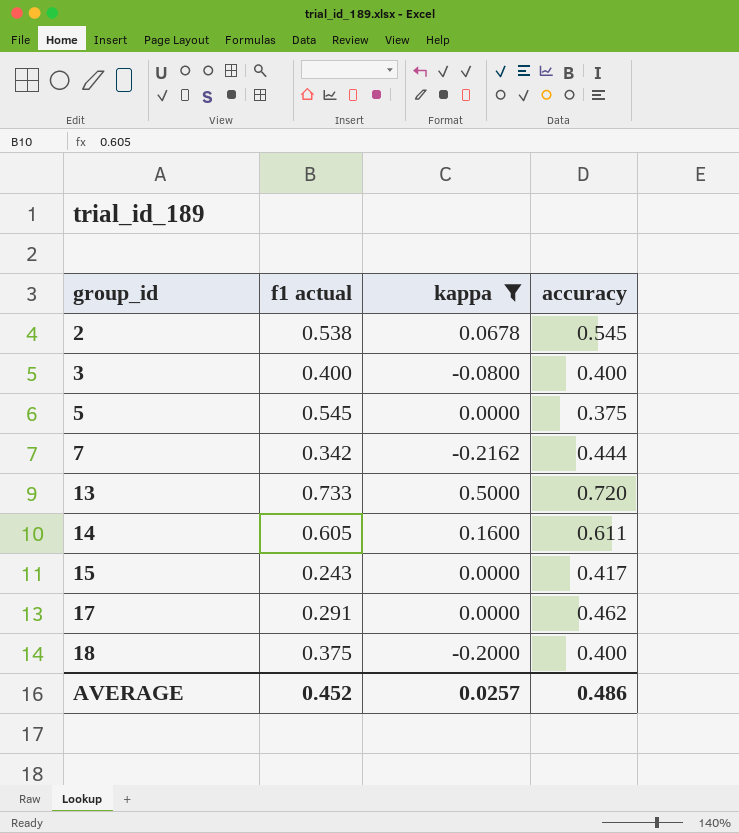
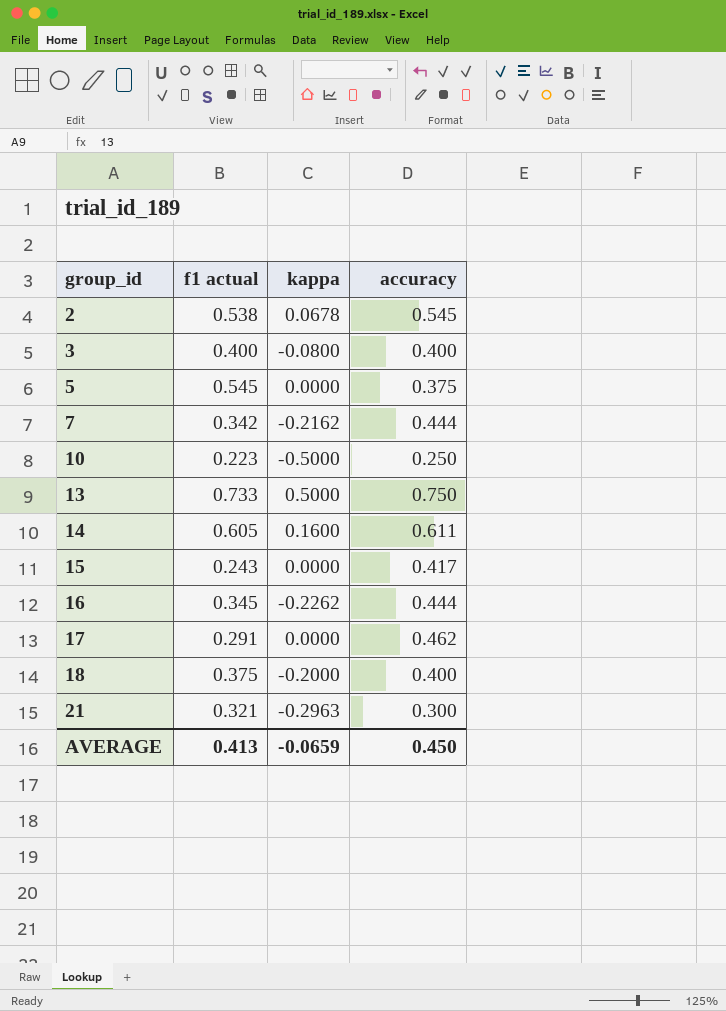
filter: kappa >= -0.2162 -> none
13 | accuracy: 0.720 -> 0.750
AVERAGE | f1 actual: 0.452 -> 0.413
AVERAGE | kappa: 0.0257 -> -0.0659
AVERAGE | accuracy: 0.486 -> 0.450

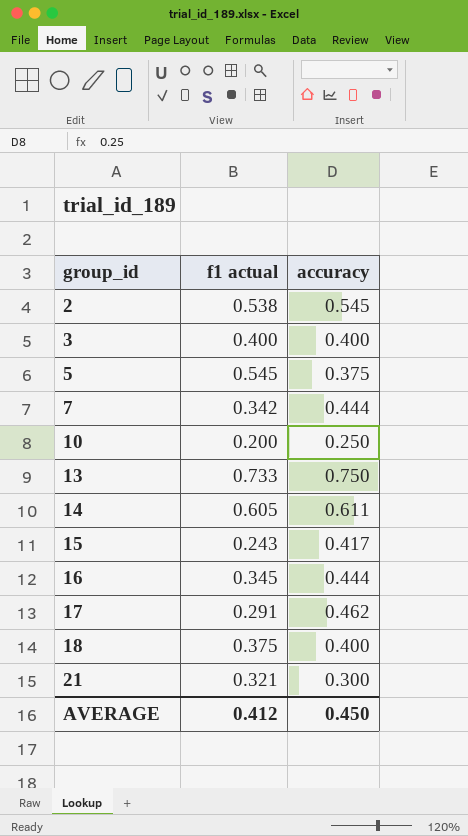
column kappa | position: 3 -> none
10 | f1 actual: 0.223 -> 0.200
AVERAGE | f1 actual: 0.413 -> 0.412

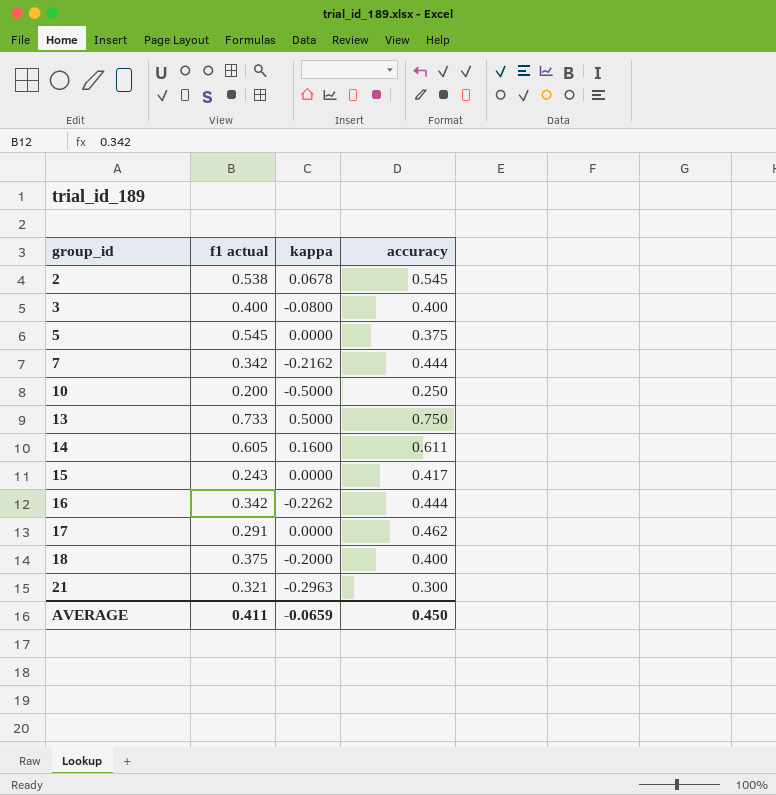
column kappa | position: none -> 3
16 | f1 actual: 0.345 -> 0.342
AVERAGE | f1 actual: 0.412 -> 0.411

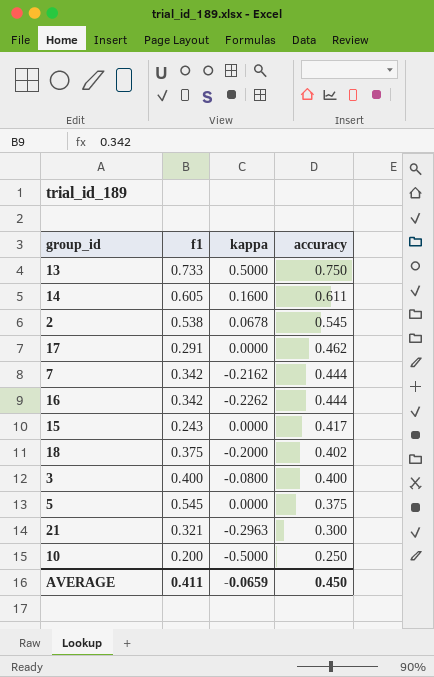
row order: group_id ascending -> accuracy descending
column name: f1 actual -> f1
18 | accuracy: 0.400 -> 0.402

